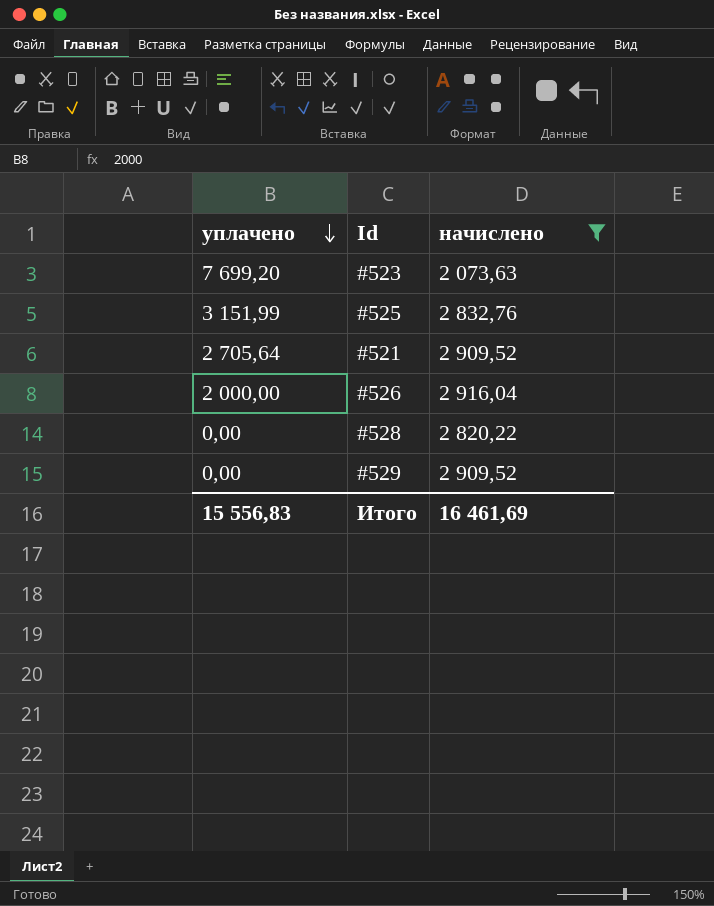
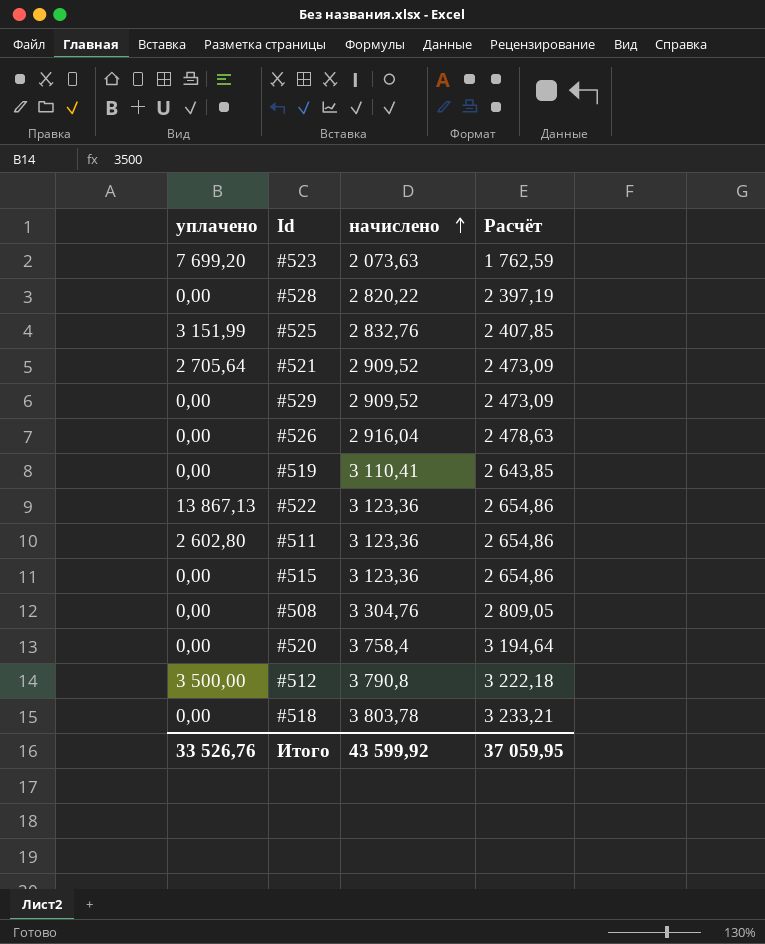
filter: начислено <= 2 916,04 -> none
row order: уплачено descending -> начислено ascending
column Расчёт | formula: none -> [начислено] * 0,85
#526 | уплачено: 2 000,00 -> 0,00
Итого | уплачено: 15 556,83 -> 33 526,76
Итого | начислено: 16 461,69 -> 43 599,92

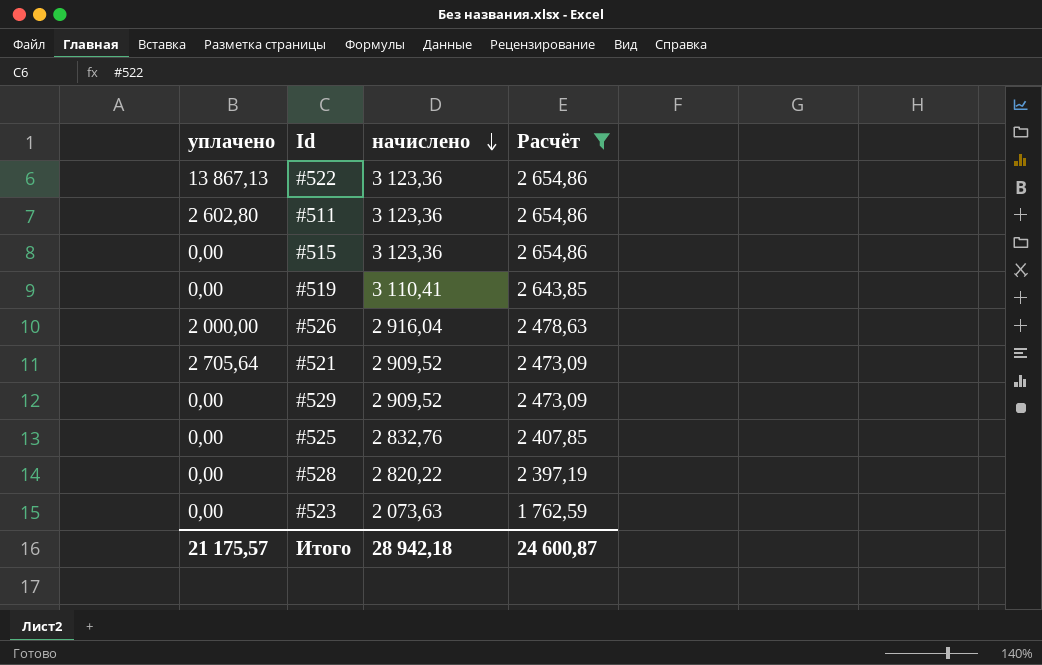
filter: none -> Расчёт <= 2 654,86
row order: начислено ascending -> начислено descending
#526 | уплачено: 0,00 -> 2 000,00
#525 | уплачено: 3 151,99 -> 0,00
#523 | уплачено: 7 699,20 -> 0,00
Итого | уплачено: 33 526,76 -> 21 175,57
Итого | начислено: 43 599,92 -> 28 942,18
Итого | Расчёт: 37 059,95 -> 24 600,87

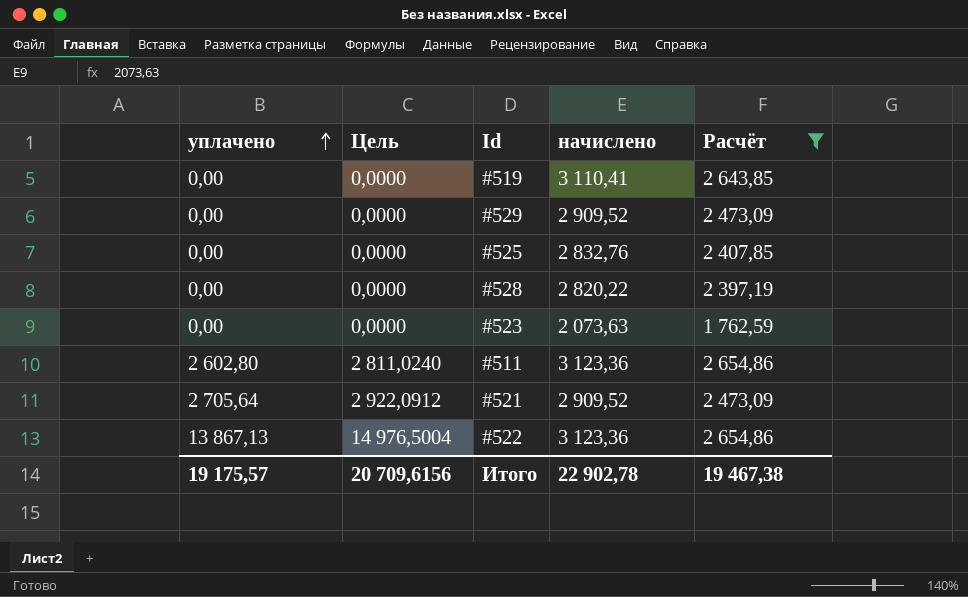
row order: начислено descending -> уплачено ascending
column Цель | formula: none -> [уплачено] * 1,08
row #515: 0,00 | 3 123,36 | 2 654,86 -> none
row #526: 2 000,00 | 2 916,04 | 2 478,63 -> none
Итого | уплачено: 21 175,57 -> 19 175,57
Итого | начислено: 28 942,18 -> 22 902,78
Итого | Расчёт: 24 600,87 -> 19 467,38

